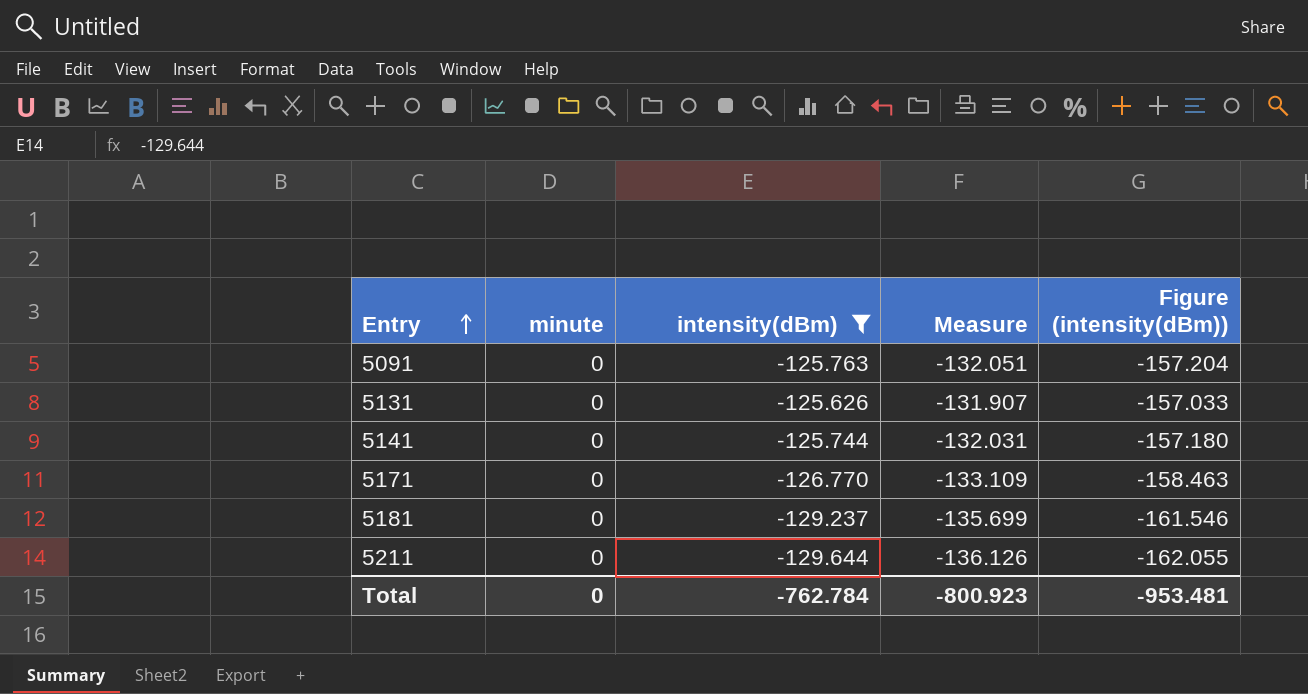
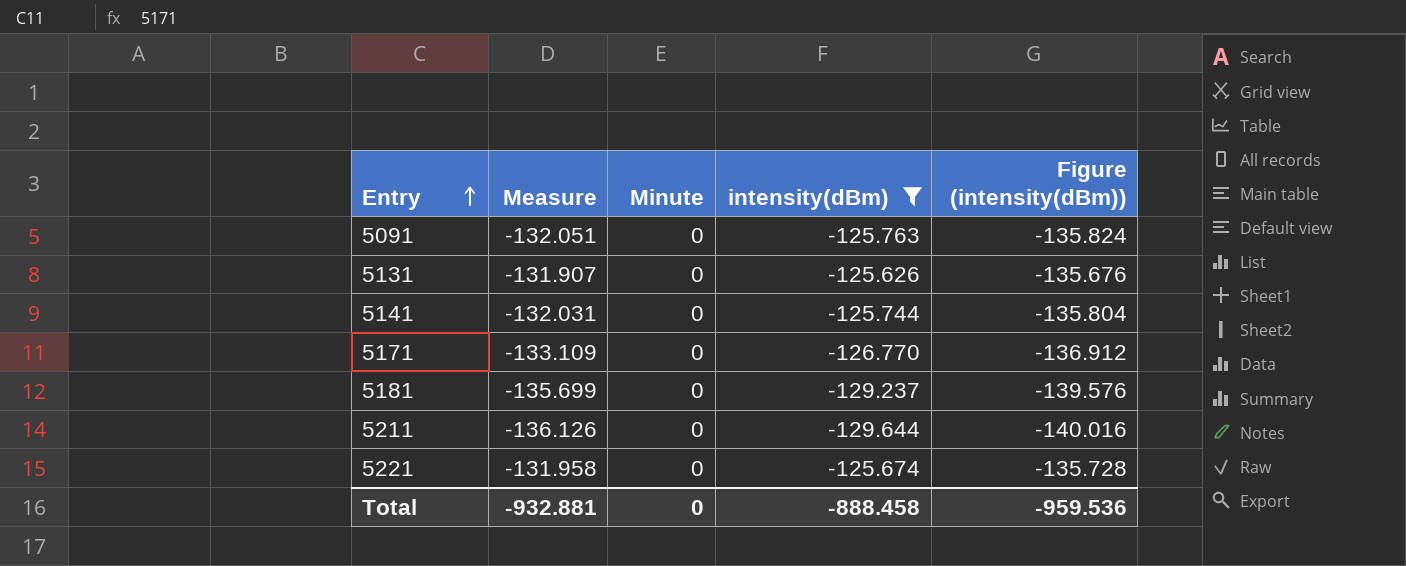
column Measure | position: 4 -> 2
column name: minute -> Minute
column Figure (intensity(dBm)) | formula: [intensity(dBm)] * 1.25 -> [intensity(dBm)] * 1.08
row 5221: none -> -131.958 | 0 | -125.674 | -135.728
Total | Measure: -800.923 -> -932.881
Total | intensity(dBm): -762.784 -> -888.458
Total | Figure (intensity(dBm)): -953.481 -> -959.536

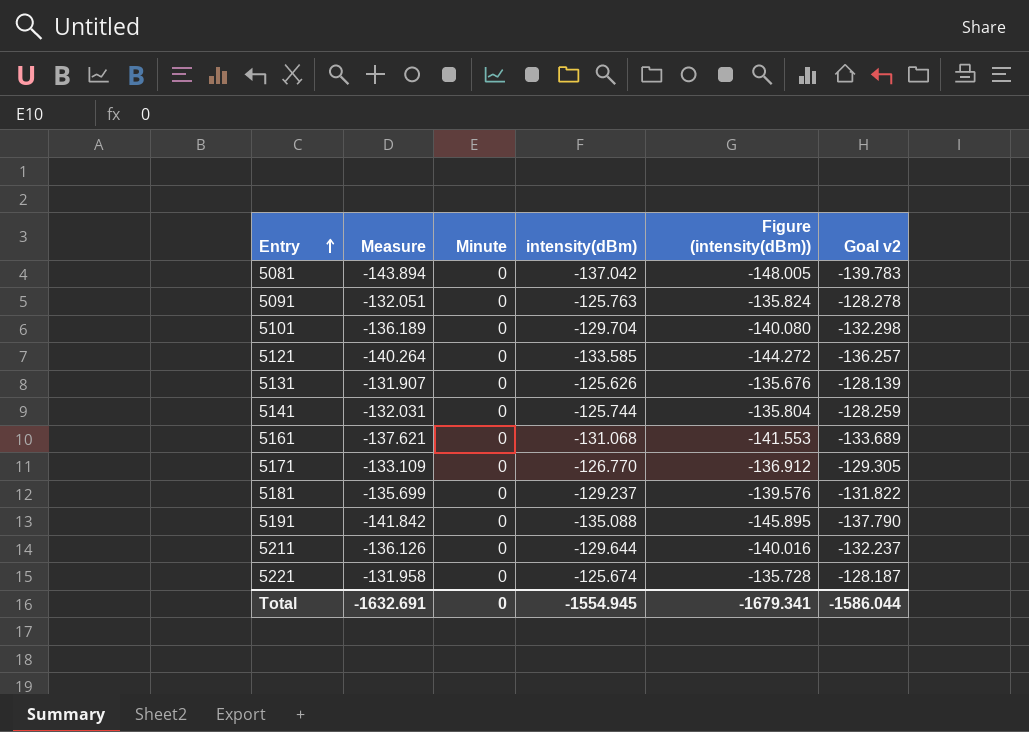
filter: intensity(dBm) >= -129.644 -> none
column Goal v2 | formula: none -> [intensity(dBm)] * 1.02
Total | Measure: -932.881 -> -1632.691
Total | intensity(dBm): -888.458 -> -1554.945
Total | Figure (intensity(dBm)): -959.536 -> -1679.341

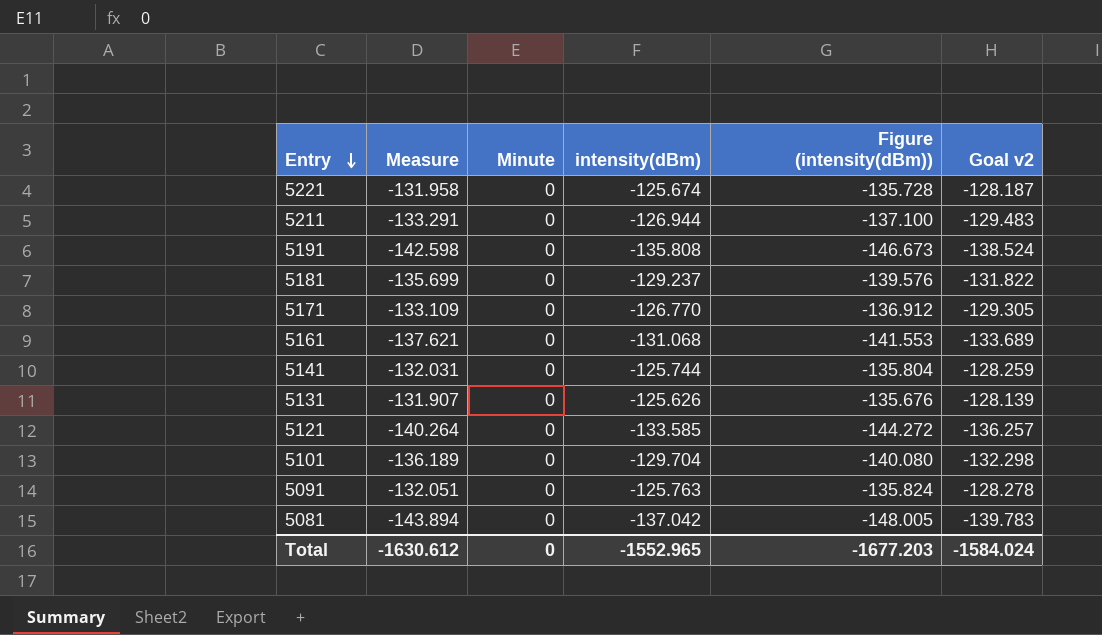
row order: Entry ascending -> Entry descending
5211 | Measure: -136.126 -> -133.291
5211 | intensity(dBm): -129.644 -> -126.944
5211 | Figure (intensity(dBm)): -140.016 -> -137.100
5211 | Goal v2: -132.237 -> -129.483
5191 | Measure: -141.842 -> -142.598
5191 | intensity(dBm): -135.088 -> -135.808
5191 | Figure (intensity(dBm)): -145.895 -> -146.673
5191 | Goal v2: -137.790 -> -138.524
Total | Measure: -1632.691 -> -1630.612
Total | intensity(dBm): -1554.945 -> -1552.965
Total | Figure (intensity(dBm)): -1679.341 -> -1677.203
Total | Goal v2: -1586.044 -> -1584.024

